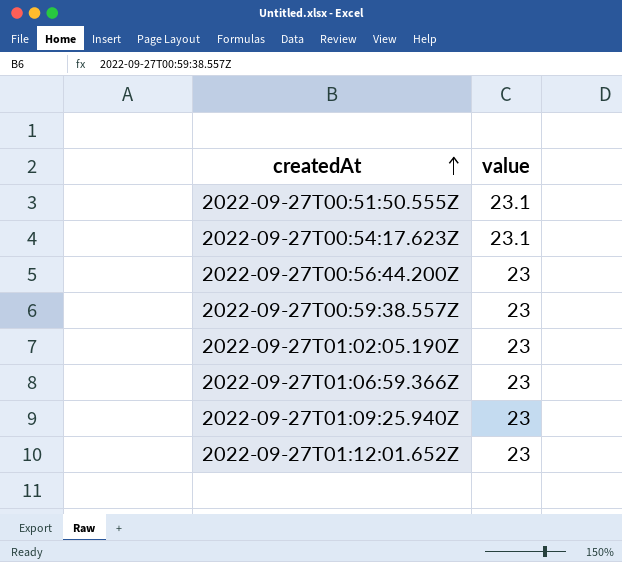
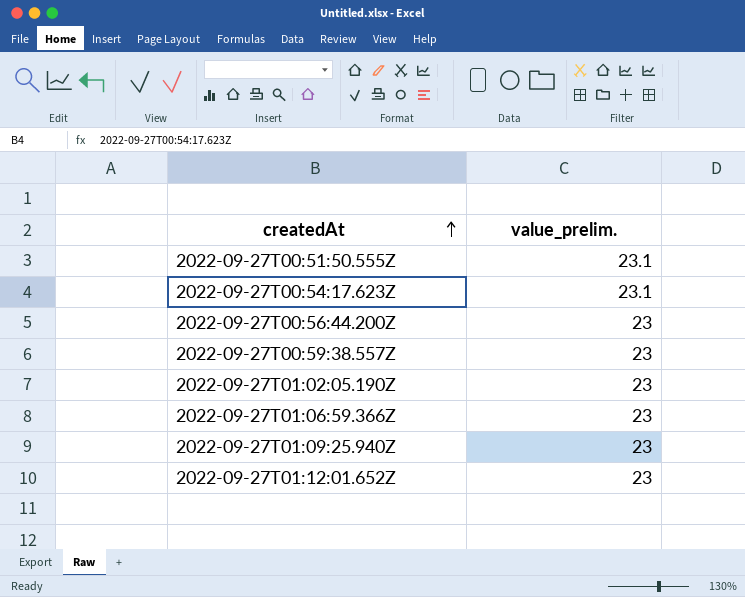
column name: value -> value_prelim.

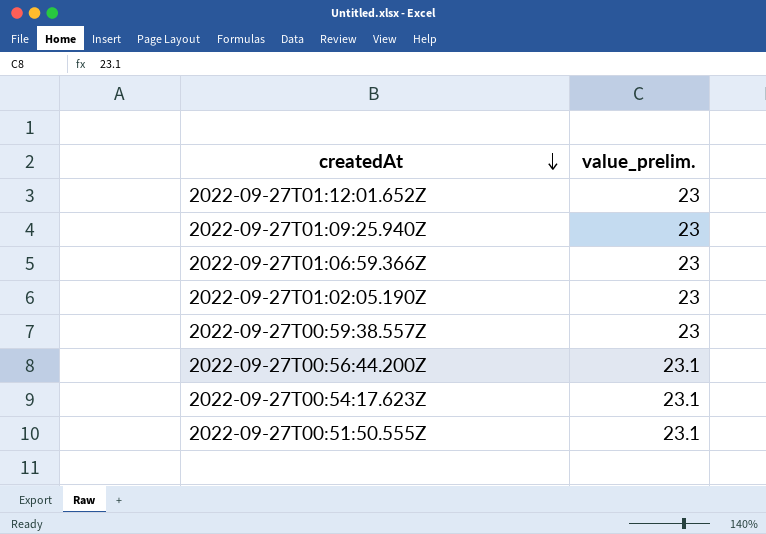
row order: createdAt ascending -> createdAt descending
2022-09-27T00:56:44.200Z | value_prelim.: 23 -> 23.1

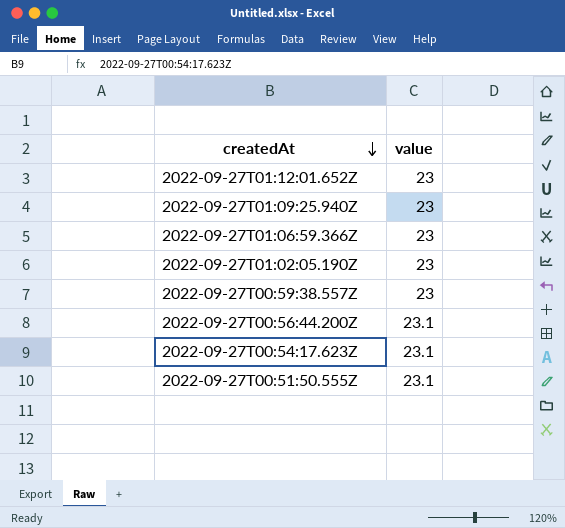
column name: value_prelim. -> value

